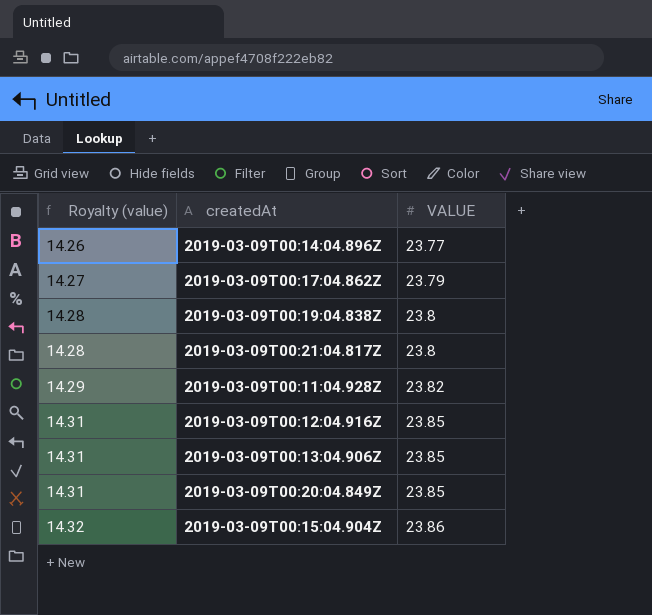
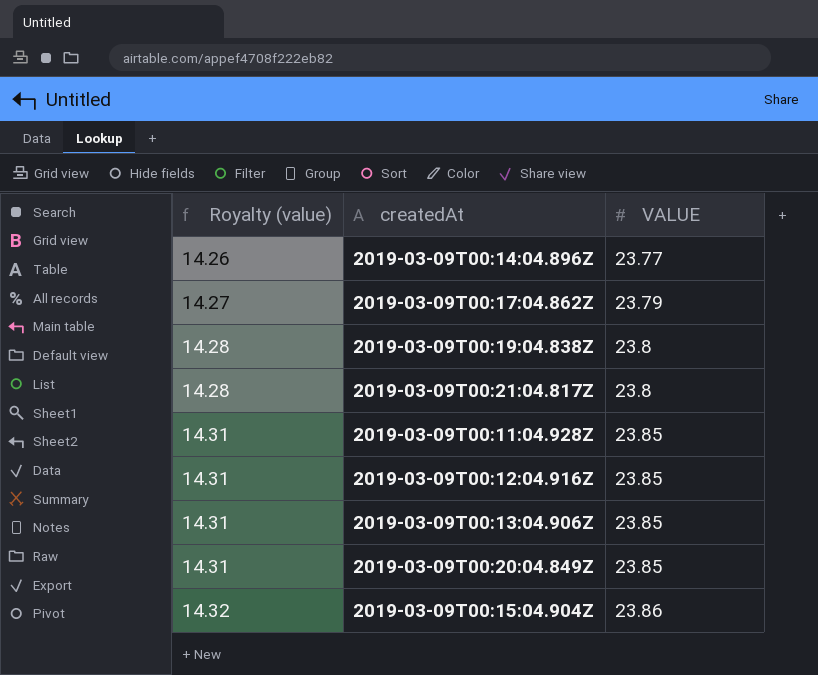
2019-03-09T00:11:04.928Z | Royalty (value): 14.29 -> 14.31
2019-03-09T00:11:04.928Z | VALUE: 23.82 -> 23.85

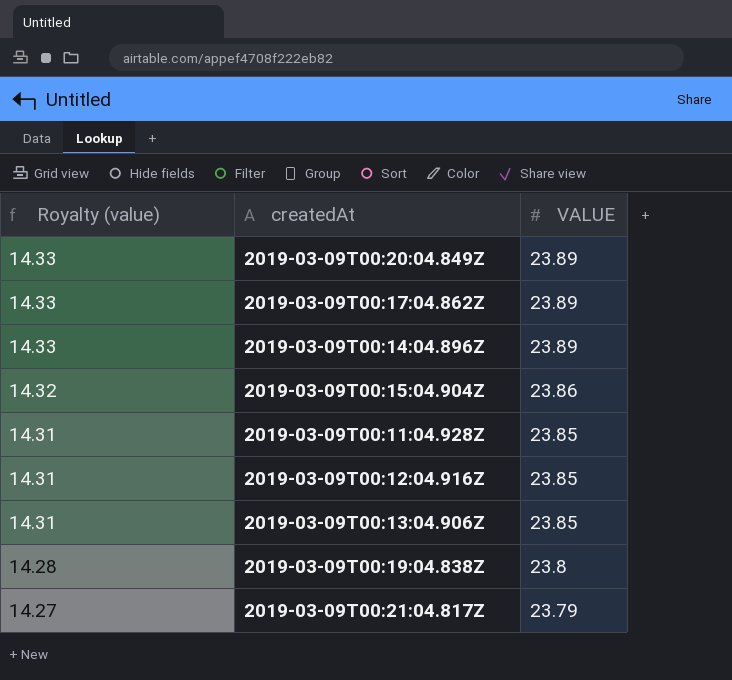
row order: Royalty (value) ascending -> Royalty (value) descending
2019-03-09T00:20:04.849Z | Royalty (value): 14.31 -> 14.33
2019-03-09T00:20:04.849Z | VALUE: 23.85 -> 23.89
2019-03-09T00:17:04.862Z | Royalty (value): 14.27 -> 14.33
2019-03-09T00:17:04.862Z | VALUE: 23.79 -> 23.89
2019-03-09T00:14:04.896Z | Royalty (value): 14.26 -> 14.33
2019-03-09T00:14:04.896Z | VALUE: 23.77 -> 23.89
2019-03-09T00:21:04.817Z | Royalty (value): 14.28 -> 14.27
2019-03-09T00:21:04.817Z | VALUE: 23.8 -> 23.79

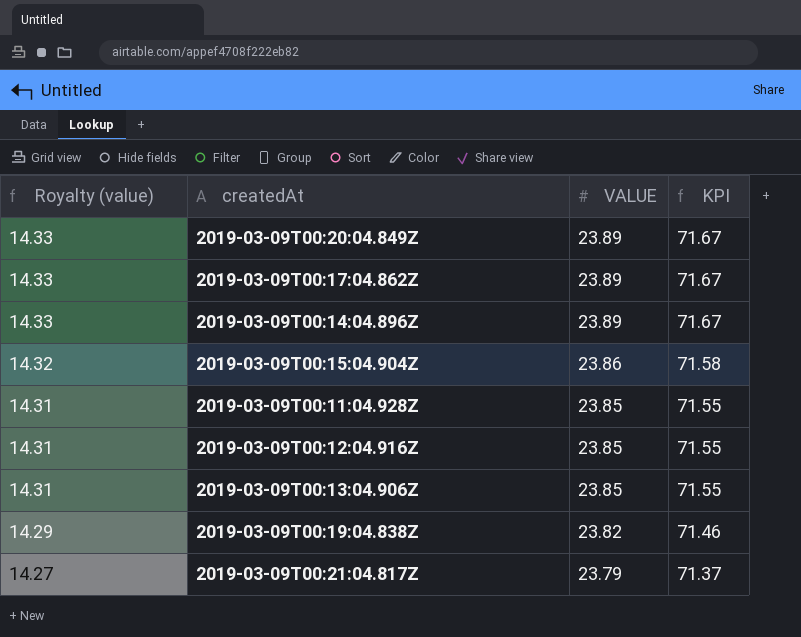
column KPI | formula: none -> [VALUE] * 3
2019-03-09T00:19:04.838Z | Royalty (value): 14.28 -> 14.29
2019-03-09T00:19:04.838Z | VALUE: 23.8 -> 23.82

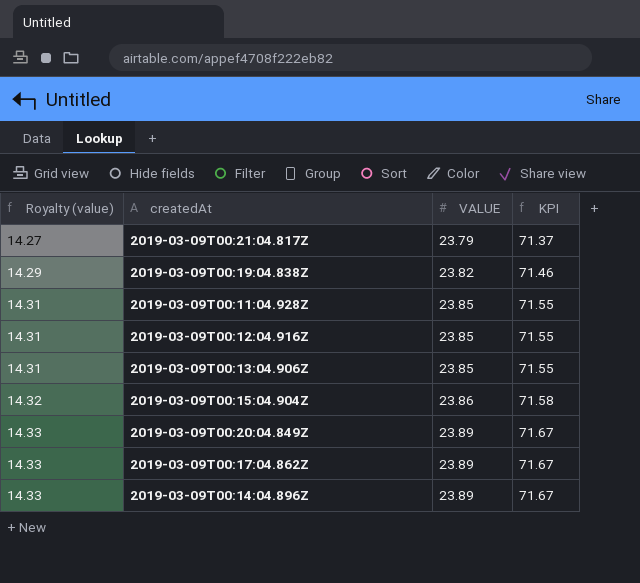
row order: Royalty (value) descending -> Royalty (value) ascending

